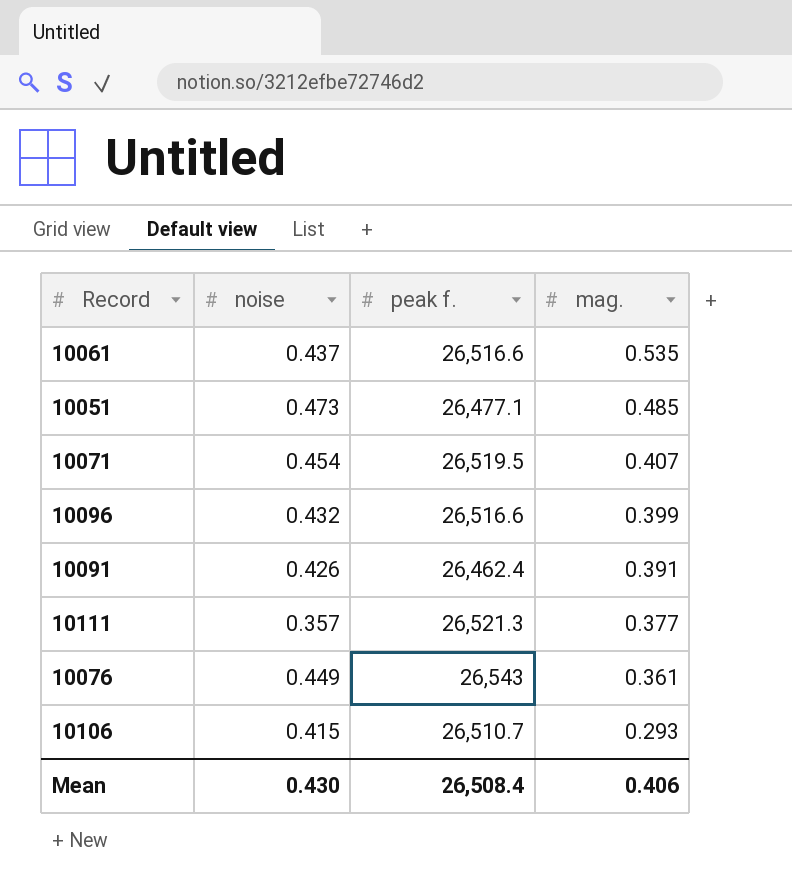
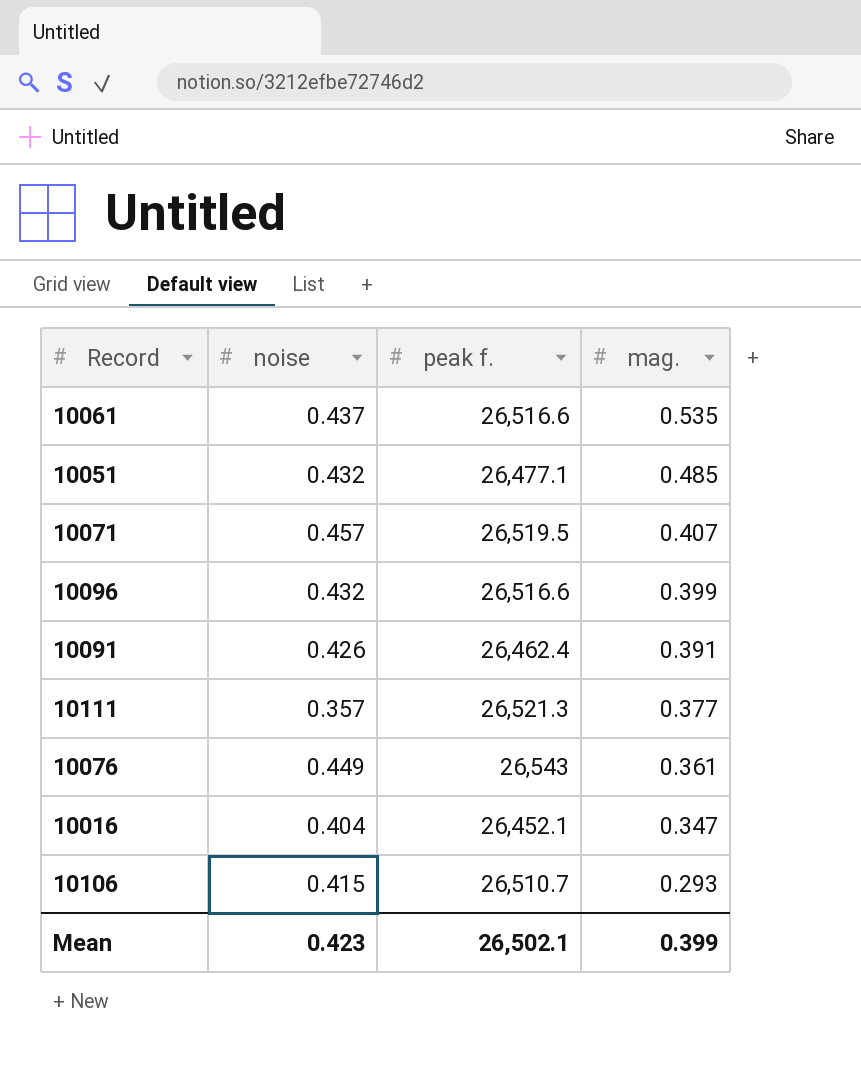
10051 | noise: 0.473 -> 0.432
10071 | noise: 0.454 -> 0.457
row 10016: none -> 0.404 | 26,452.1 | 0.347
Mean | noise: 0.430 -> 0.423
Mean | peak f.: 26,508.4 -> 26,502.1
Mean | mag.: 0.406 -> 0.399

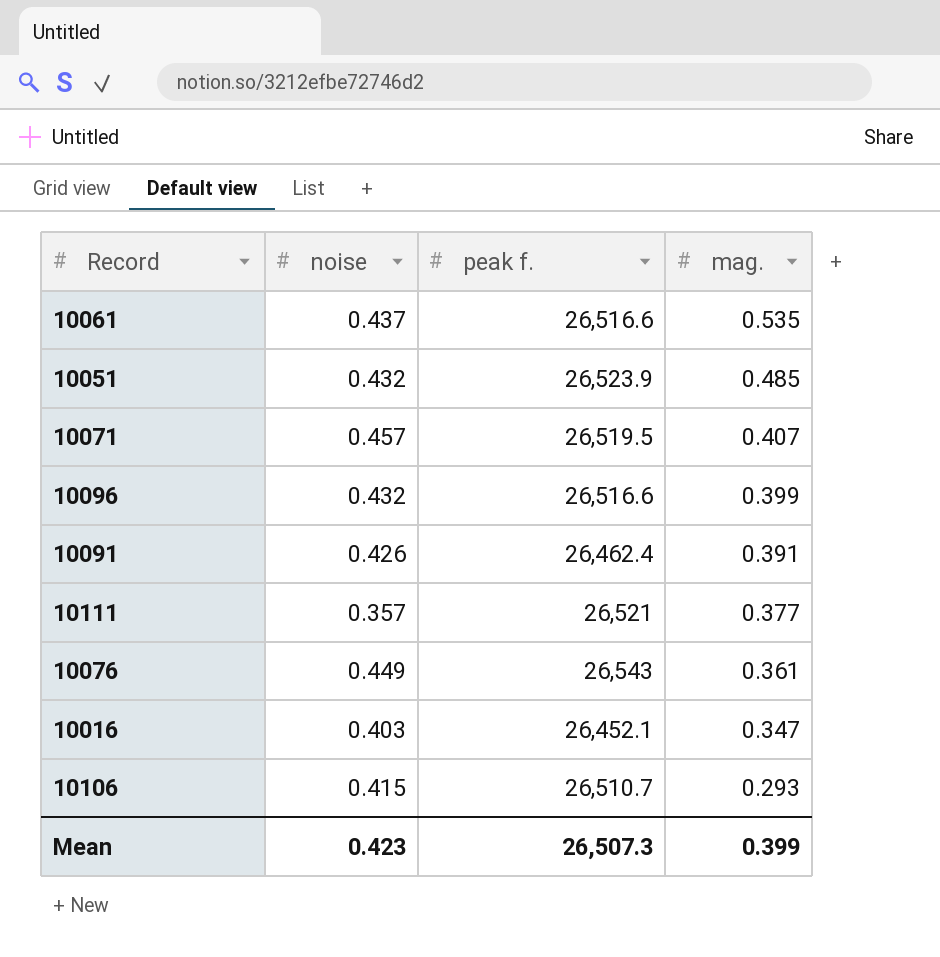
10051 | peak f.: 26,477.1 -> 26,523.9
10111 | peak f.: 26,521.3 -> 26,521
10016 | noise: 0.404 -> 0.403
Mean | peak f.: 26,502.1 -> 26,507.3

